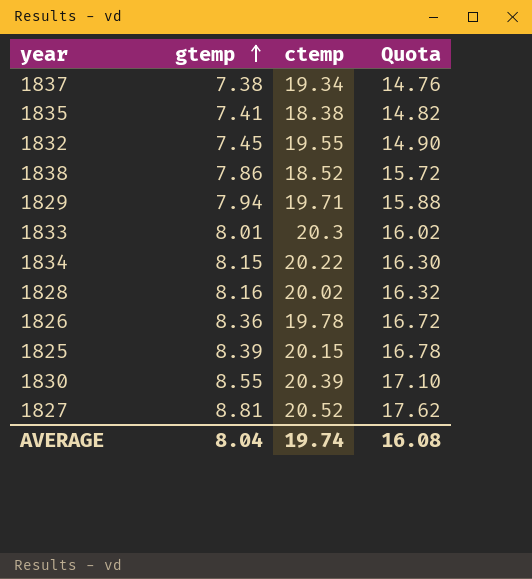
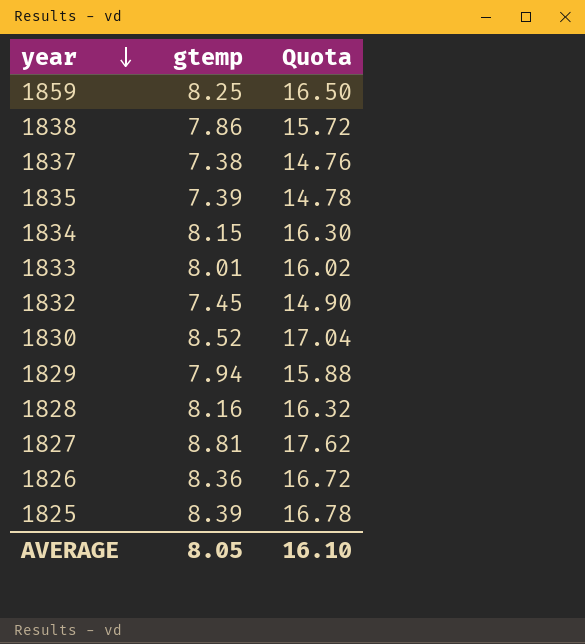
row order: gtemp ascending -> year descending
column ctemp | position: 3 -> none
row 1859: none -> 8.25 | 16.50
1835 | gtemp: 7.41 -> 7.39
1835 | Quota: 14.82 -> 14.78
1830 | gtemp: 8.55 -> 8.52
1830 | Quota: 17.10 -> 17.04
AVERAGE | gtemp: 8.04 -> 8.05
AVERAGE | Quota: 16.08 -> 16.10

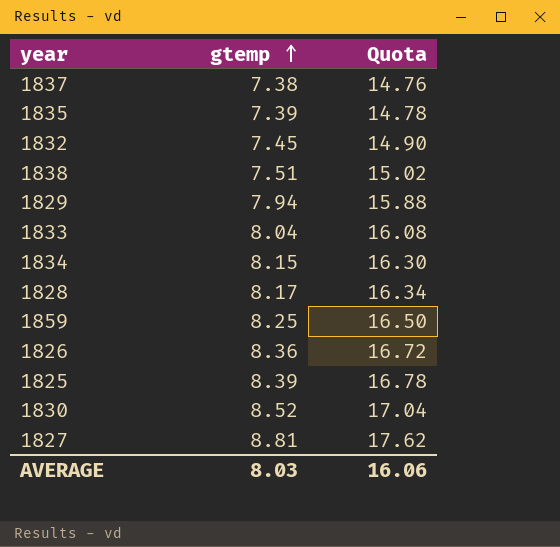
row order: year descending -> gtemp ascending
1838 | gtemp: 7.86 -> 7.51
1838 | Quota: 15.72 -> 15.02
1833 | gtemp: 8.01 -> 8.04
1833 | Quota: 16.02 -> 16.08
1828 | gtemp: 8.16 -> 8.17
1828 | Quota: 16.32 -> 16.34
AVERAGE | gtemp: 8.05 -> 8.03
AVERAGE | Quota: 16.10 -> 16.06

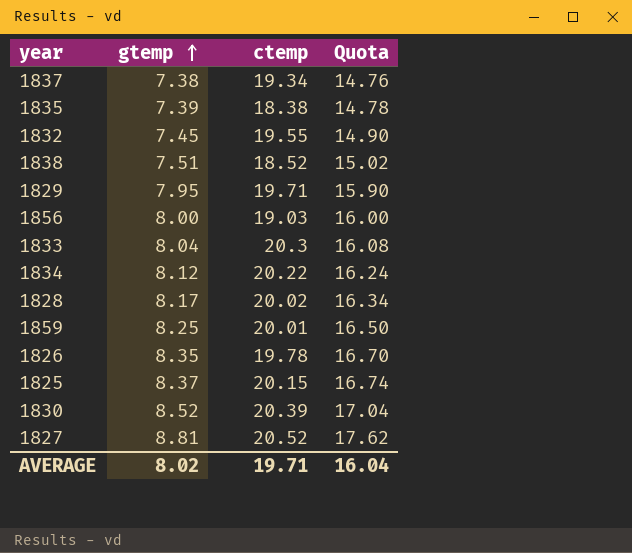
column ctemp | position: none -> 3
1829 | gtemp: 7.94 -> 7.95
1829 | Quota: 15.88 -> 15.90
row 1856: none -> 8.00 | 19.03 | 16.00
1834 | gtemp: 8.15 -> 8.12
1834 | Quota: 16.30 -> 16.24
1826 | gtemp: 8.36 -> 8.35
1826 | Quota: 16.72 -> 16.70
1825 | gtemp: 8.39 -> 8.37
1825 | Quota: 16.78 -> 16.74
AVERAGE | gtemp: 8.03 -> 8.02
AVERAGE | Quota: 16.06 -> 16.04

